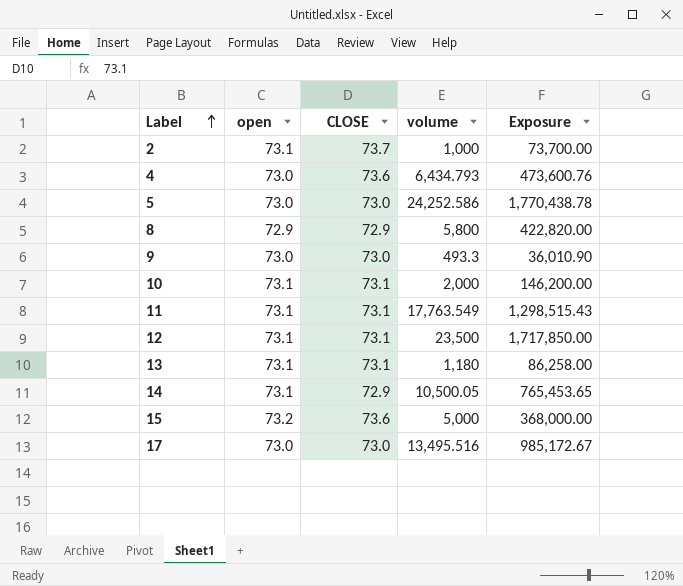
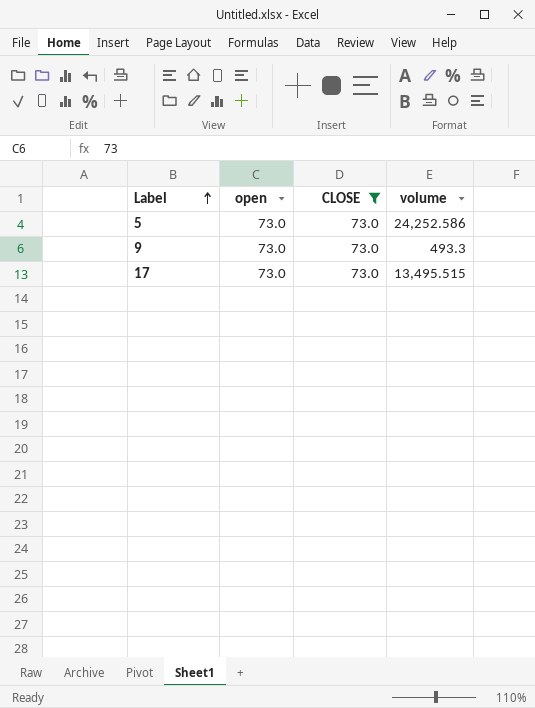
filter: none -> CLOSE = 73.0
column Exposure | formula: [CLOSE] * [volume] -> none
17 | volume: 13,495.516 -> 13,495.515

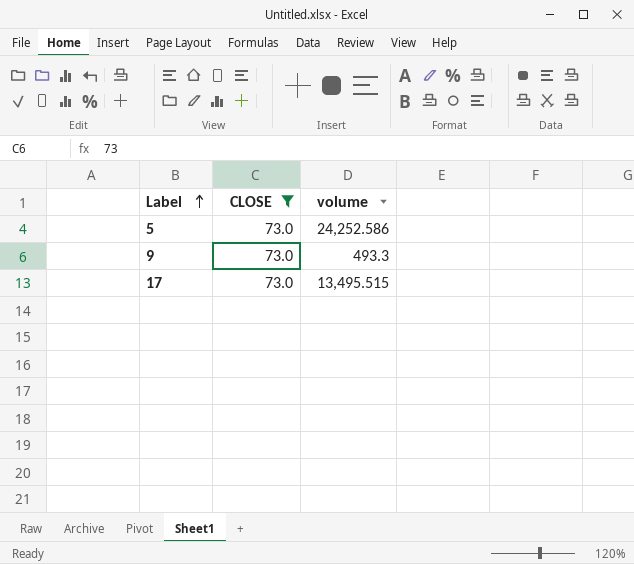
column open | position: 2 -> none

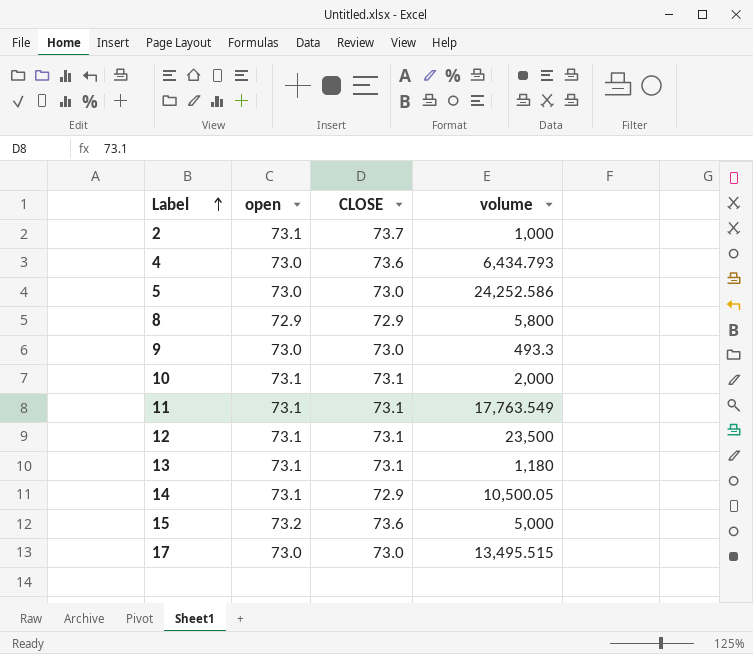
filter: CLOSE = 73.0 -> none
column open | position: none -> 2

